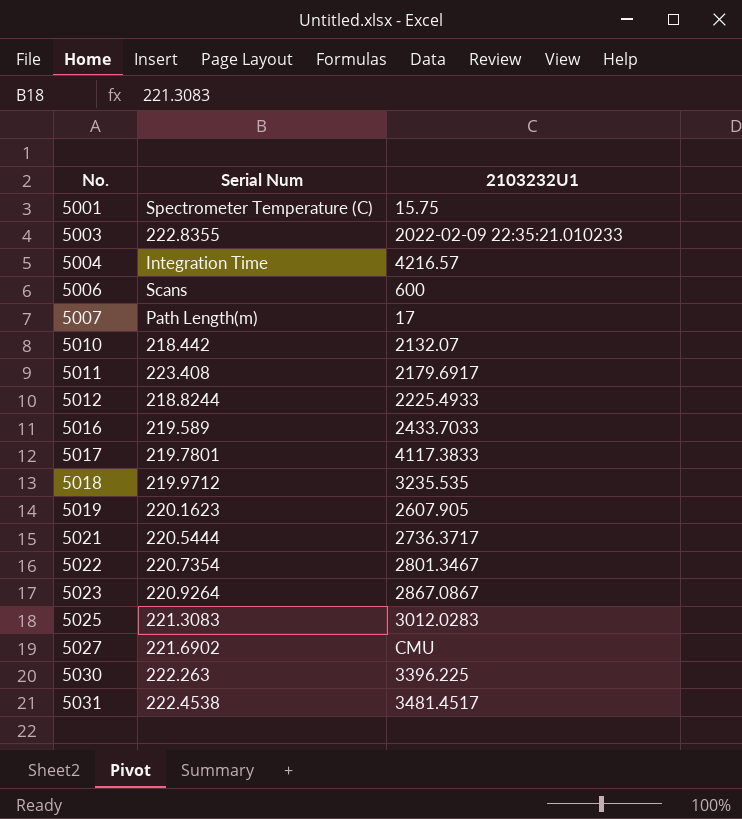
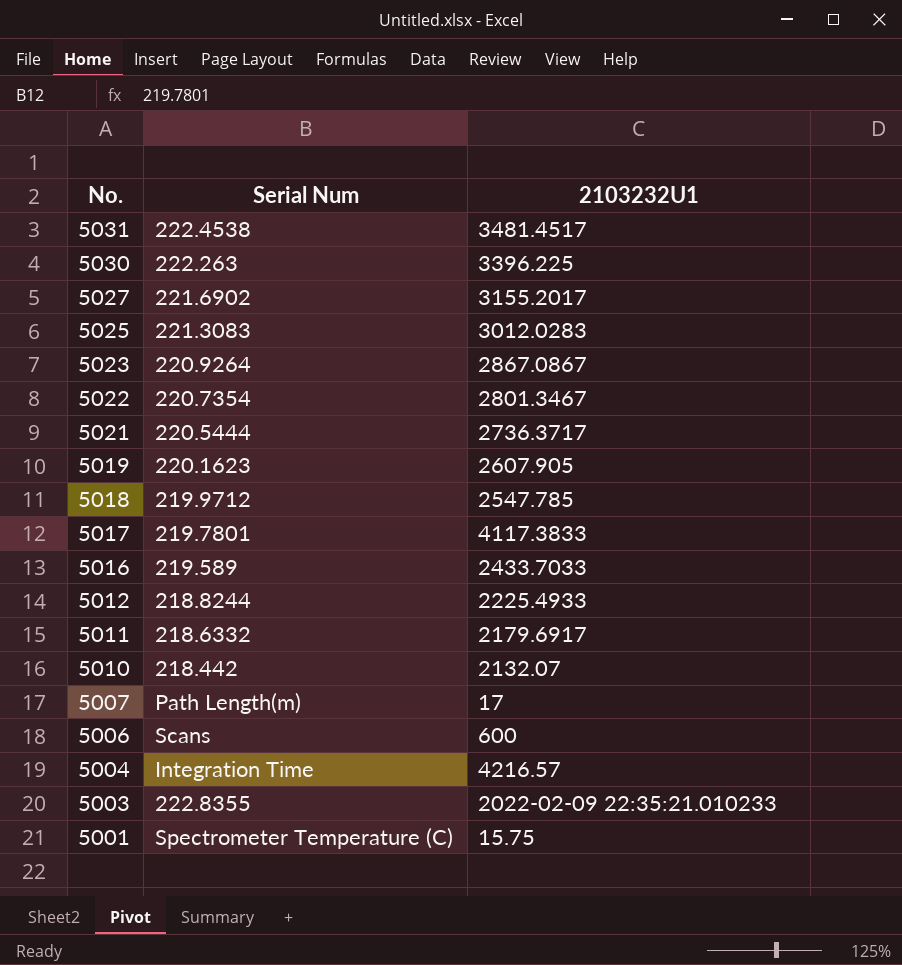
row order: No. ascending -> No. descending
5027 | 2103232U1: CMU -> 3155.2017
5018 | 2103232U1: 3235.535 -> 2547.785
5011 | Serial Num: 223.408 -> 218.6332

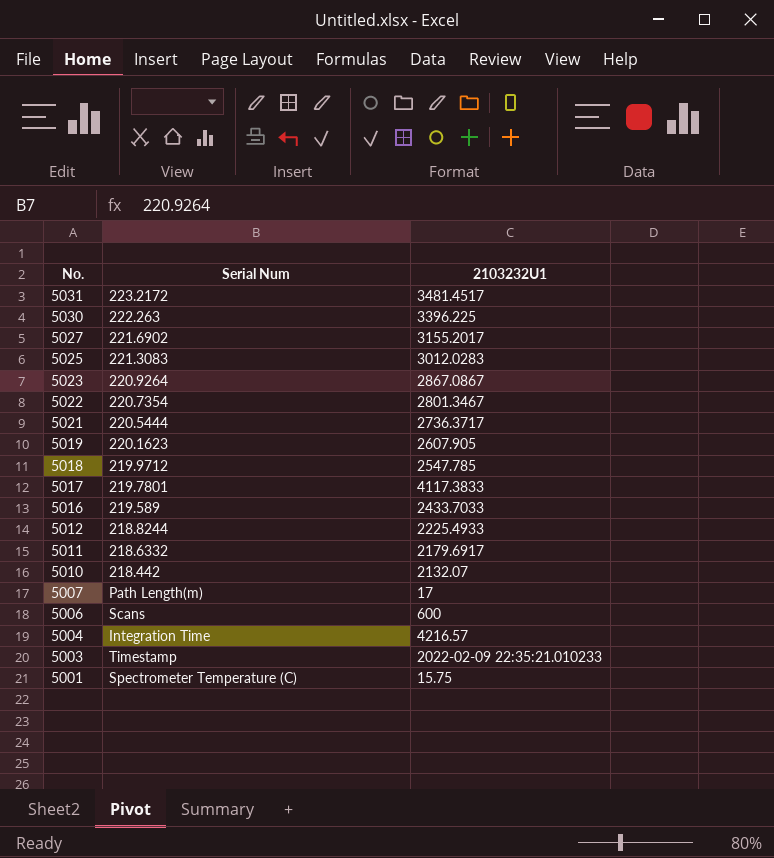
5031 | Serial Num: 222.4538 -> 223.2172
5003 | Serial Num: 222.8355 -> Timestamp

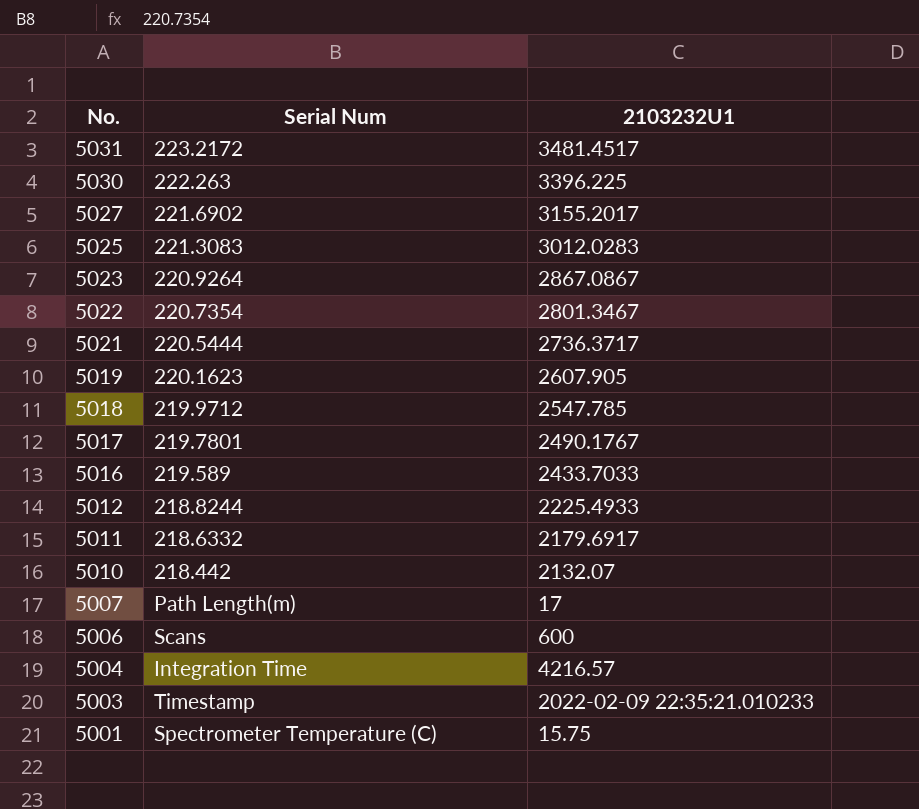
5017 | 2103232U1: 4117.3833 -> 2490.1767

